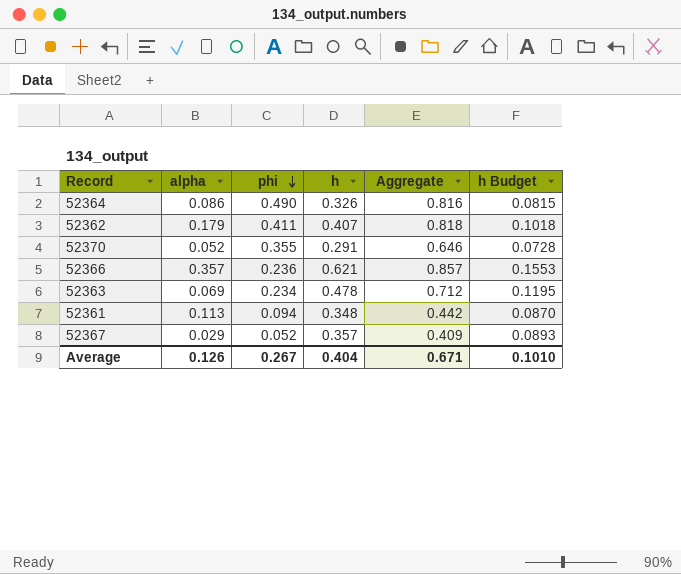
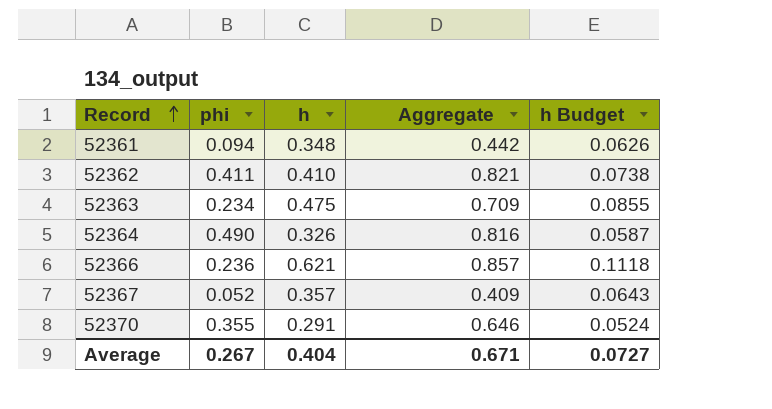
row order: phi descending -> Record ascending
column alpha | position: 2 -> none
column h Budget | formula: [h] * 0.25 -> [h] * 0.18
52362 | h: 0.407 -> 0.410
52362 | Aggregate: 0.818 -> 0.821
52363 | h: 0.478 -> 0.475
52363 | Aggregate: 0.712 -> 0.709
Average | h Budget: 0.1010 -> 0.0727

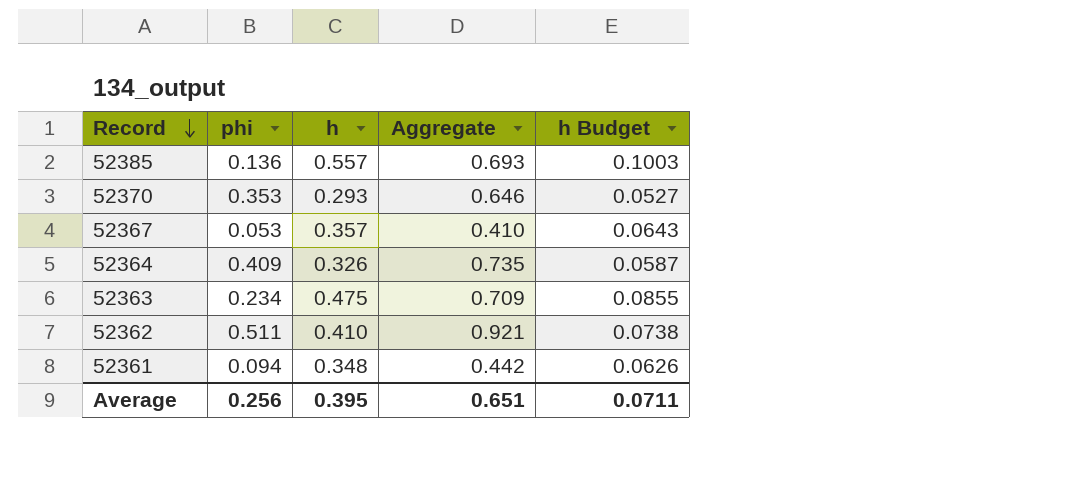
row order: Record ascending -> Record descending
row 52366: 0.236 | 0.621 | 0.857 | 0.1118 -> none
row 52385: none -> 0.136 | 0.557 | 0.693 | 0.1003
52370 | phi: 0.355 -> 0.353
52370 | h: 0.291 -> 0.293
52370 | h Budget: 0.0524 -> 0.0527
52367 | phi: 0.052 -> 0.053
52367 | Aggregate: 0.409 -> 0.410
52364 | phi: 0.490 -> 0.409
52364 | Aggregate: 0.816 -> 0.735
52362 | phi: 0.411 -> 0.511
52362 | Aggregate: 0.821 -> 0.921
Average | phi: 0.267 -> 0.256
Average | h: 0.404 -> 0.395
Average | Aggregate: 0.671 -> 0.651
Average | h Budget: 0.0727 -> 0.0711

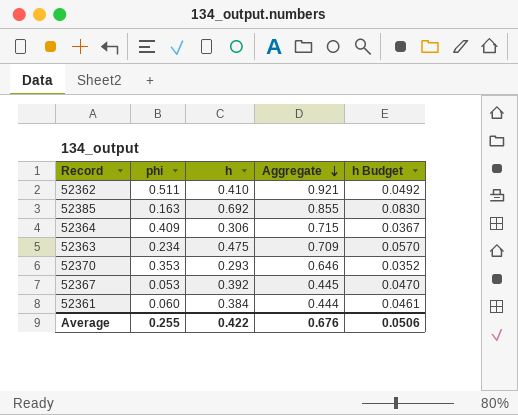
row order: Record descending -> Aggregate descending
column h Budget | formula: [h] * 0.18 -> [h] * 0.12
52385 | phi: 0.136 -> 0.163
52385 | h: 0.557 -> 0.692
52385 | Aggregate: 0.693 -> 0.855
52364 | h: 0.326 -> 0.306
52364 | Aggregate: 0.735 -> 0.715
52367 | h: 0.357 -> 0.392
52367 | Aggregate: 0.410 -> 0.445
52361 | phi: 0.094 -> 0.060
52361 | h: 0.348 -> 0.384
52361 | Aggregate: 0.442 -> 0.444
Average | phi: 0.256 -> 0.255
Average | h: 0.395 -> 0.422
Average | Aggregate: 0.651 -> 0.676
Average | h Budget: 0.0711 -> 0.0506

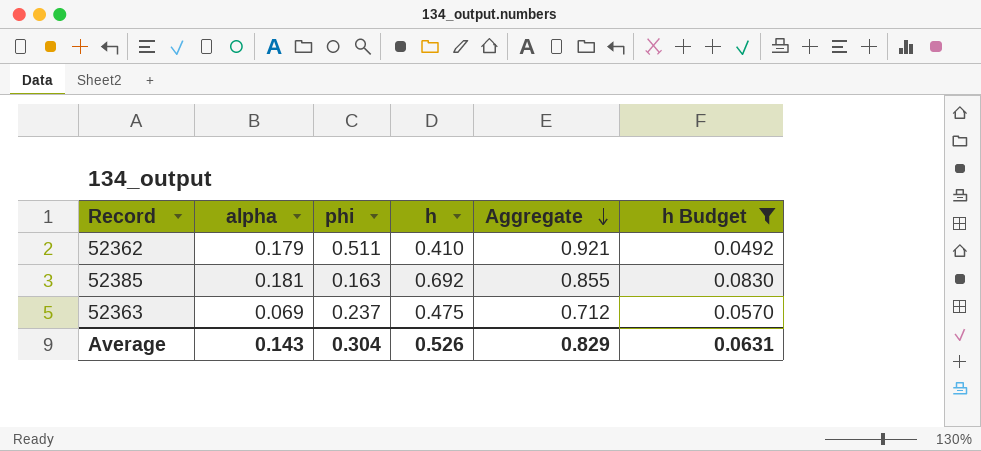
filter: none -> h Budget >= 0.0492
column alpha | position: none -> 2
52363 | phi: 0.234 -> 0.237
52363 | Aggregate: 0.709 -> 0.712
Average | phi: 0.255 -> 0.304
Average | h: 0.422 -> 0.526
Average | Aggregate: 0.676 -> 0.829
Average | h Budget: 0.0506 -> 0.0631

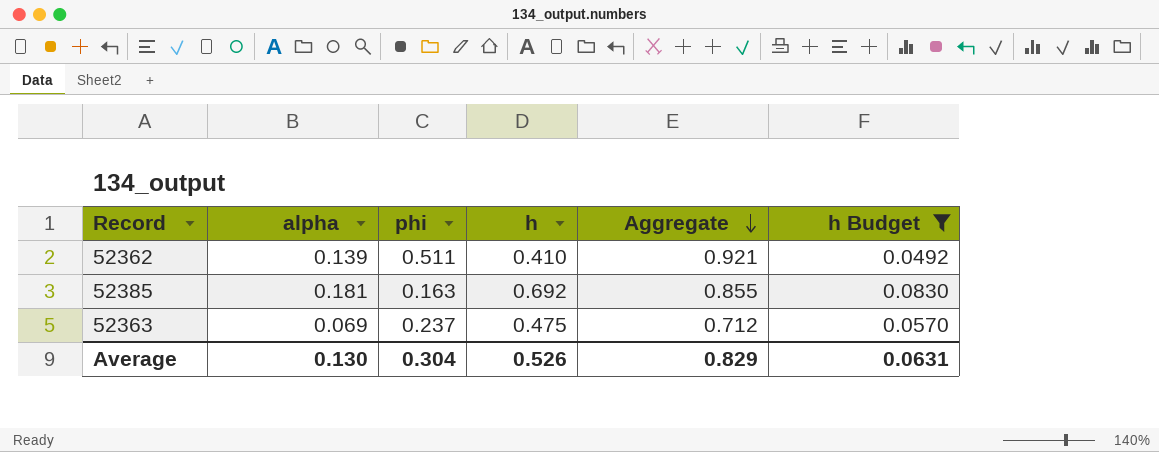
52362 | alpha: 0.179 -> 0.139
Average | alpha: 0.143 -> 0.130

